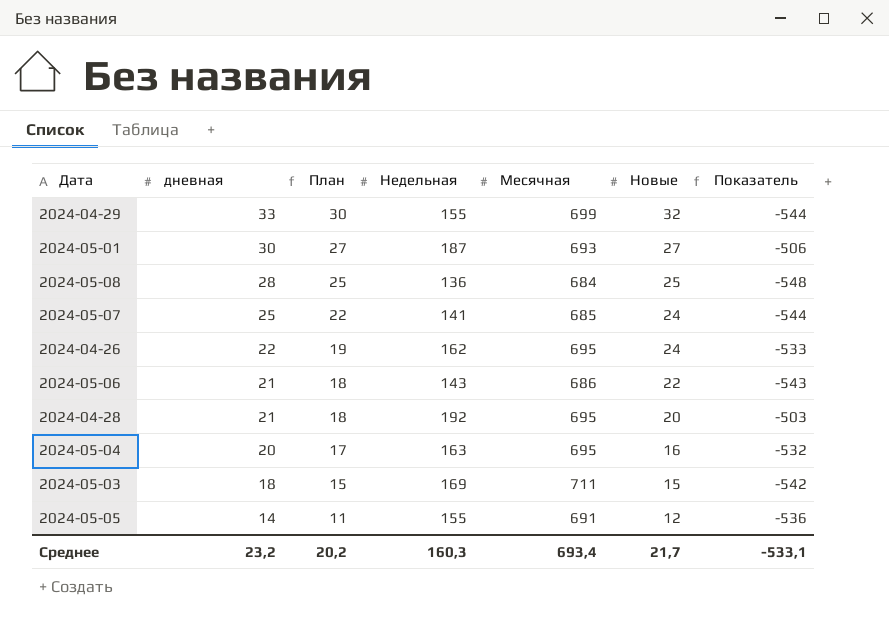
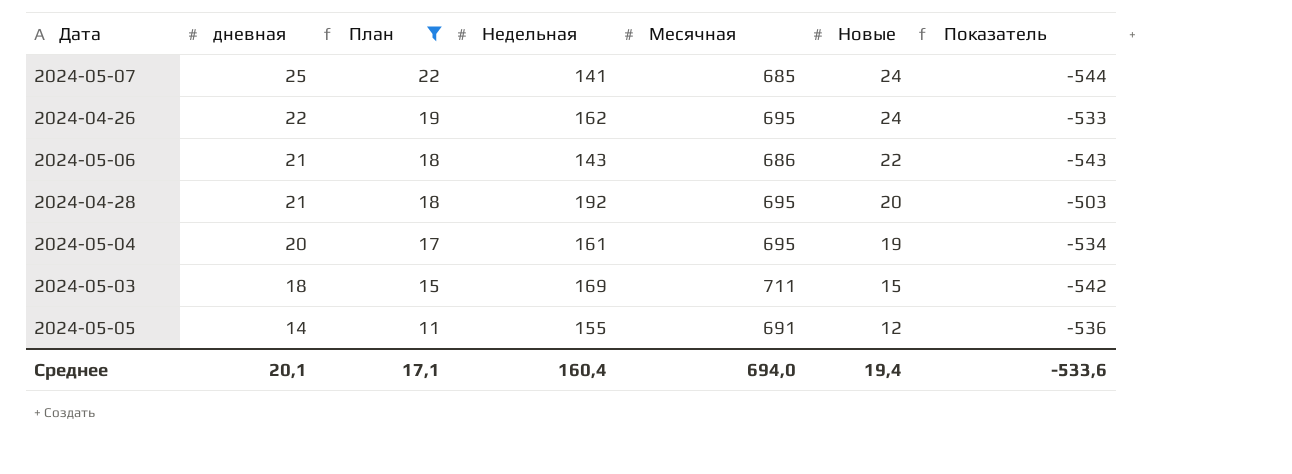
filter: none -> План <= 22
2024-05-04 | Недельная: 163 -> 161
2024-05-04 | Новые: 16 -> 19
2024-05-04 | Показатель: -532 -> -534
Среднее | дневная: 23,2 -> 20,1
Среднее | План: 20,2 -> 17,1
Среднее | Недельная: 160,3 -> 160,4
Среднее | Месячная: 693,4 -> 694,0
Среднее | Новые: 21,7 -> 19,4
Среднее | Показатель: -533,1 -> -533,6

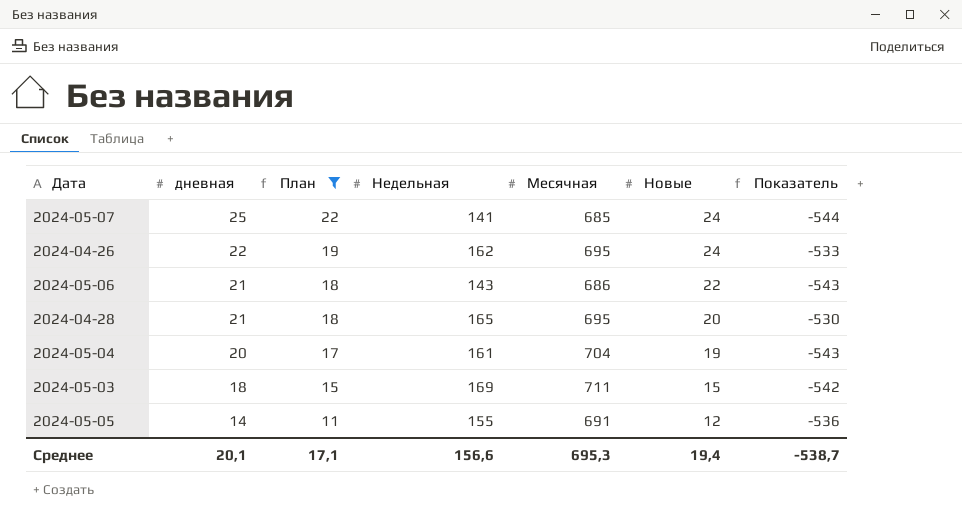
2024-04-28 | Недельная: 192 -> 165
2024-04-28 | Показатель: -503 -> -530
2024-05-04 | Месячная: 695 -> 704
2024-05-04 | Показатель: -534 -> -543
Среднее | Недельная: 160,4 -> 156,6
Среднее | Месячная: 694,0 -> 695,3
Среднее | Показатель: -533,6 -> -538,7

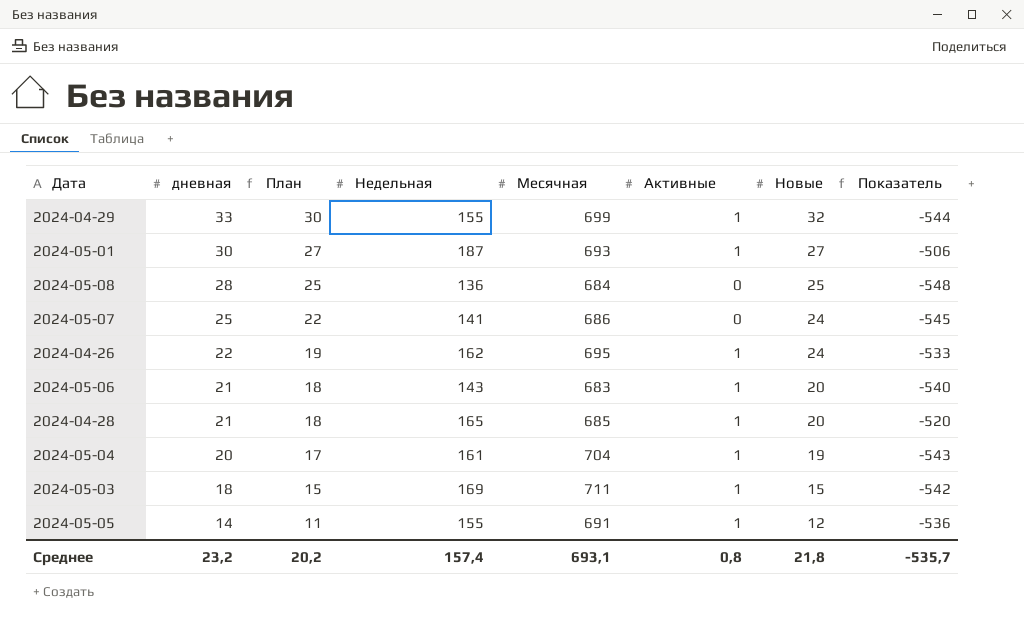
filter: План <= 22 -> none
column Активные | position: none -> 6
2024-05-07 | Месячная: 685 -> 686
2024-05-07 | Показатель: -544 -> -545
2024-05-06 | Месячная: 686 -> 683
2024-05-06 | Новые: 22 -> 20
2024-05-06 | Показатель: -543 -> -540
2024-04-28 | Месячная: 695 -> 685
2024-04-28 | Показатель: -530 -> -520
Среднее | дневная: 20,1 -> 23,2
Среднее | План: 17,1 -> 20,2
Среднее | Недельная: 156,6 -> 157,4
Среднее | Месячная: 695,3 -> 693,1
Среднее | Новые: 19,4 -> 21,8
Среднее | Показатель: -538,7 -> -535,7

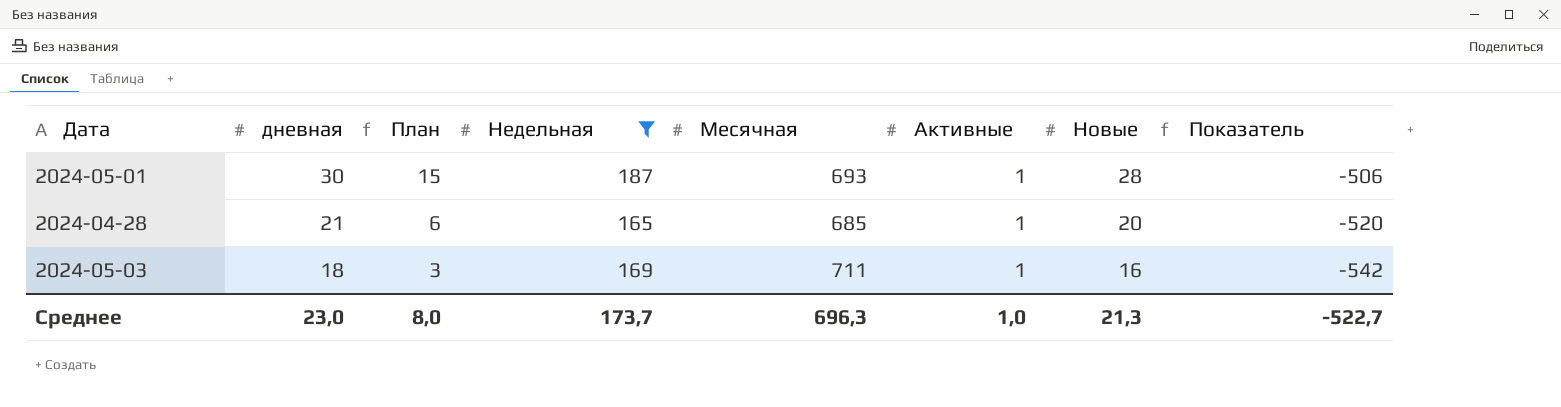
filter: none -> Недельная >= 165
column План | formula: [дневная] - 3 -> [дневная] - 15
2024-05-01 | Новые: 27 -> 28
2024-05-03 | Новые: 15 -> 16
Среднее | дневная: 23,2 -> 23,0
Среднее | План: 20,2 -> 8,0
Среднее | Недельная: 157,4 -> 173,7
Среднее | Месячная: 693,1 -> 696,3
Среднее | Активные: 0,8 -> 1,0
Среднее | Новые: 21,8 -> 21,3
Среднее | Показатель: -535,7 -> -522,7

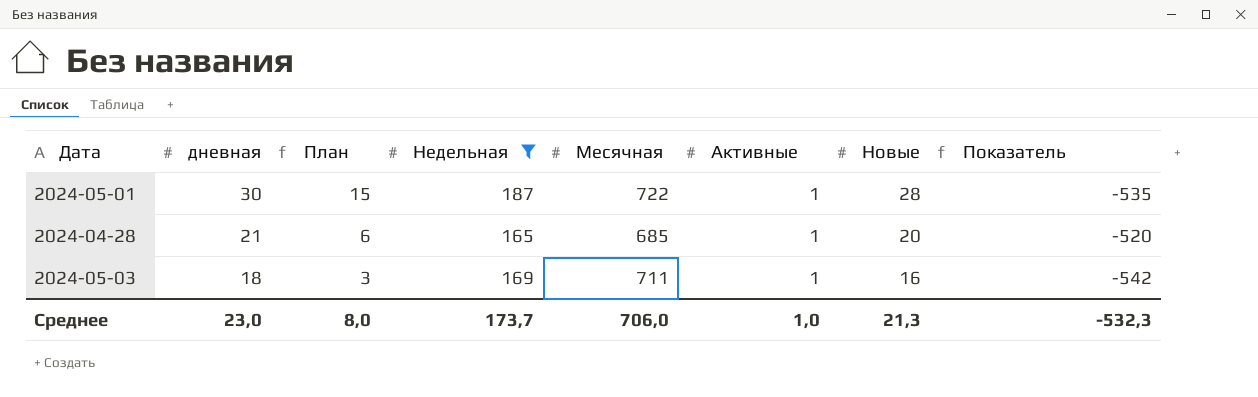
2024-05-01 | Месячная: 693 -> 722
2024-05-01 | Показатель: -506 -> -535
Среднее | Месячная: 696,3 -> 706,0
Среднее | Показатель: -522,7 -> -532,3

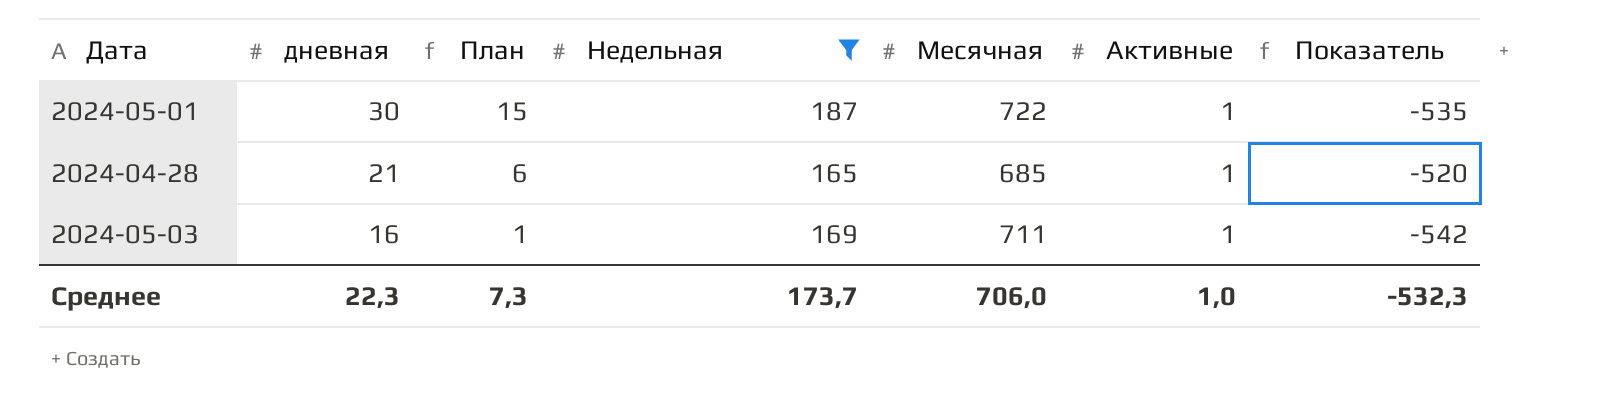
column Новые | position: 7 -> none
2024-05-03 | дневная: 18 -> 16
2024-05-03 | План: 3 -> 1
Среднее | дневная: 23,0 -> 22,3
Среднее | План: 8,0 -> 7,3

